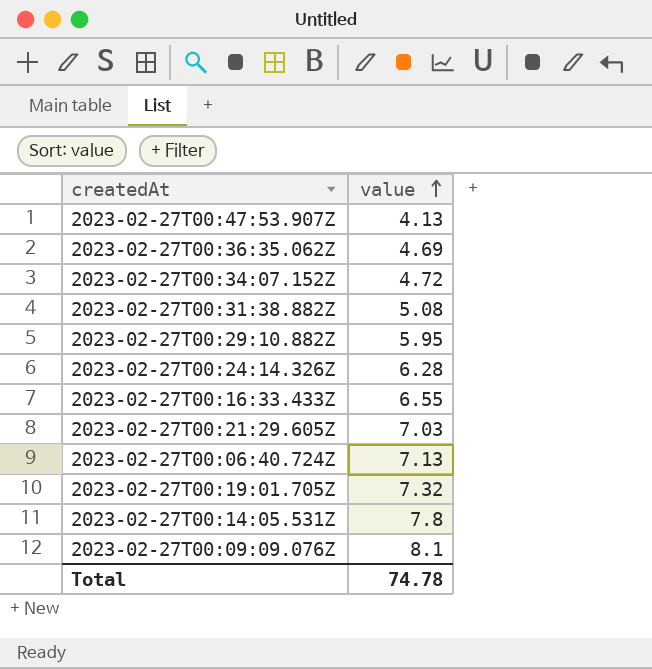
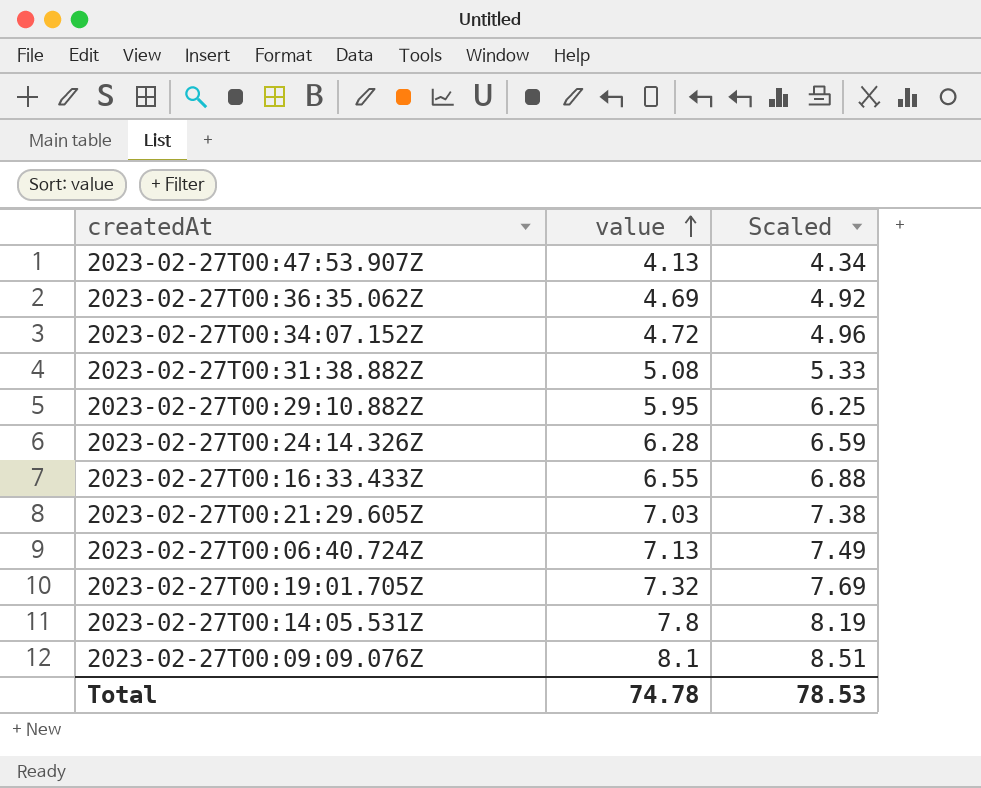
column Scaled | formula: none -> [value] * 1.05

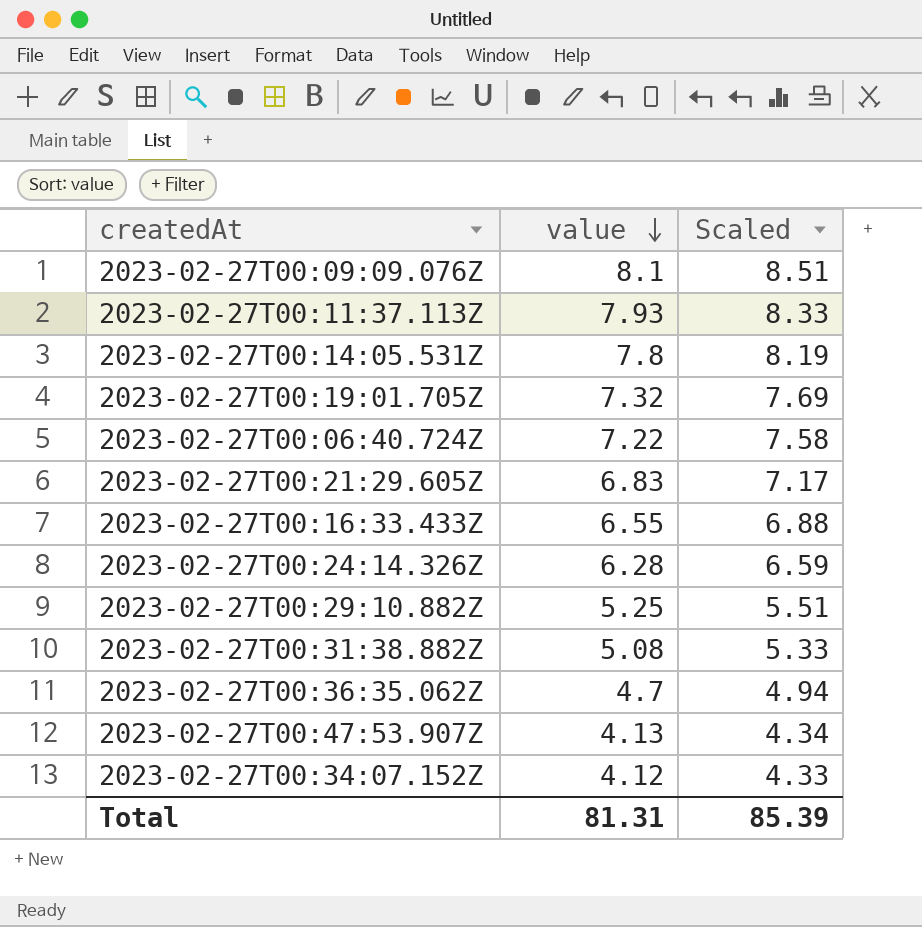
row order: value ascending -> value descending
row 2023-02-27T00:11:37.113Z: none -> 7.93 | 8.33
2023-02-27T00:06:40.724Z | value: 7.13 -> 7.22
2023-02-27T00:06:40.724Z | Scaled: 7.49 -> 7.58
2023-02-27T00:21:29.605Z | value: 7.03 -> 6.83
2023-02-27T00:21:29.605Z | Scaled: 7.38 -> 7.17
2023-02-27T00:29:10.882Z | value: 5.95 -> 5.25
2023-02-27T00:29:10.882Z | Scaled: 6.25 -> 5.51
2023-02-27T00:36:35.062Z | value: 4.69 -> 4.7
2023-02-27T00:36:35.062Z | Scaled: 4.92 -> 4.94
2023-02-27T00:34:07.152Z | value: 4.72 -> 4.12
2023-02-27T00:34:07.152Z | Scaled: 4.96 -> 4.33
Total | value: 74.78 -> 81.31
Total | Scaled: 78.53 -> 85.39

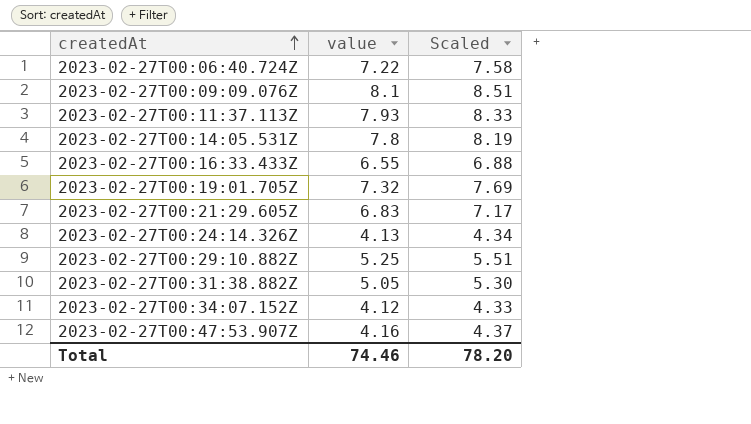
row order: value descending -> createdAt ascending
row 2023-02-27T00:36:35.062Z: 4.7 | 4.94 -> none
2023-02-27T00:24:14.326Z | value: 6.28 -> 4.13
2023-02-27T00:24:14.326Z | Scaled: 6.59 -> 4.34
2023-02-27T00:31:38.882Z | value: 5.08 -> 5.05
2023-02-27T00:31:38.882Z | Scaled: 5.33 -> 5.30
2023-02-27T00:47:53.907Z | value: 4.13 -> 4.16
2023-02-27T00:47:53.907Z | Scaled: 4.34 -> 4.37
Total | value: 81.31 -> 74.46
Total | Scaled: 85.39 -> 78.20

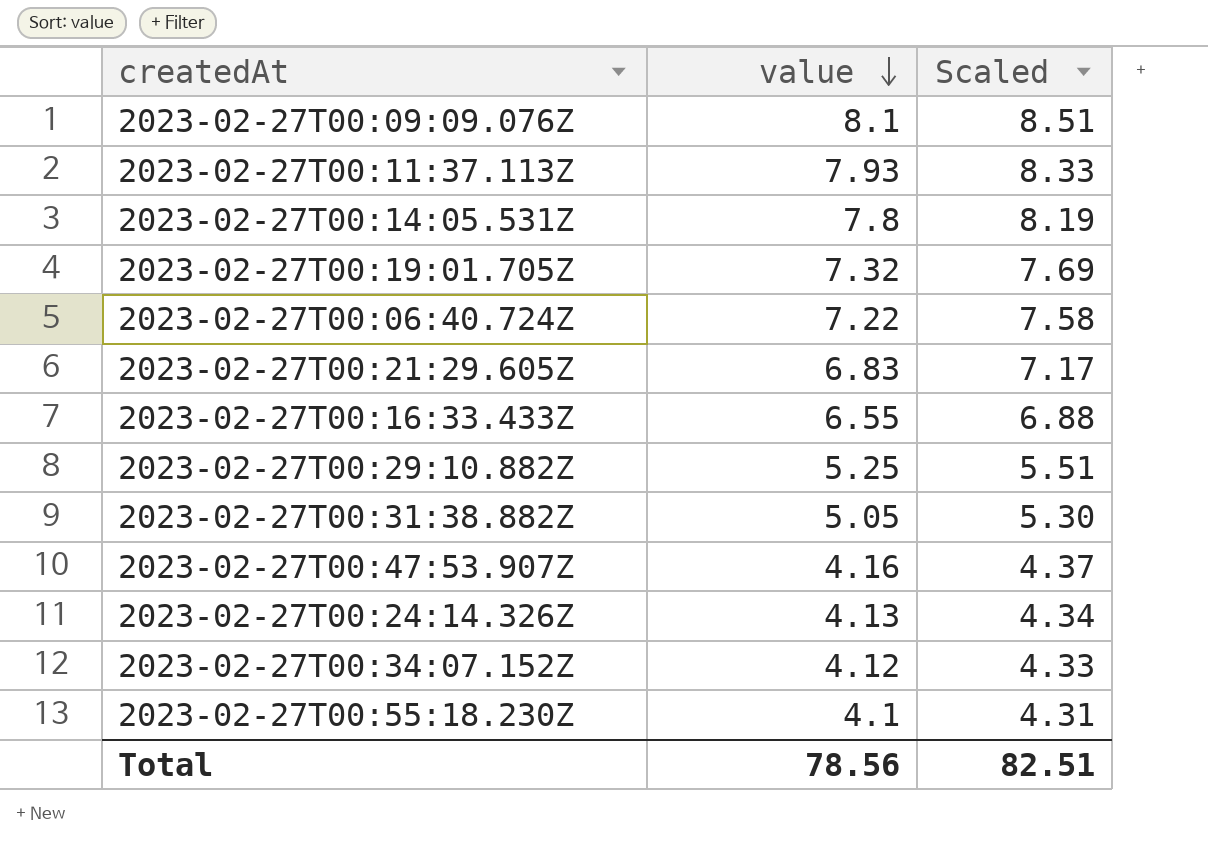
row order: createdAt ascending -> value descending
row 2023-02-27T00:55:18.230Z: none -> 4.1 | 4.31
Total | value: 74.46 -> 78.56
Total | Scaled: 78.20 -> 82.51

